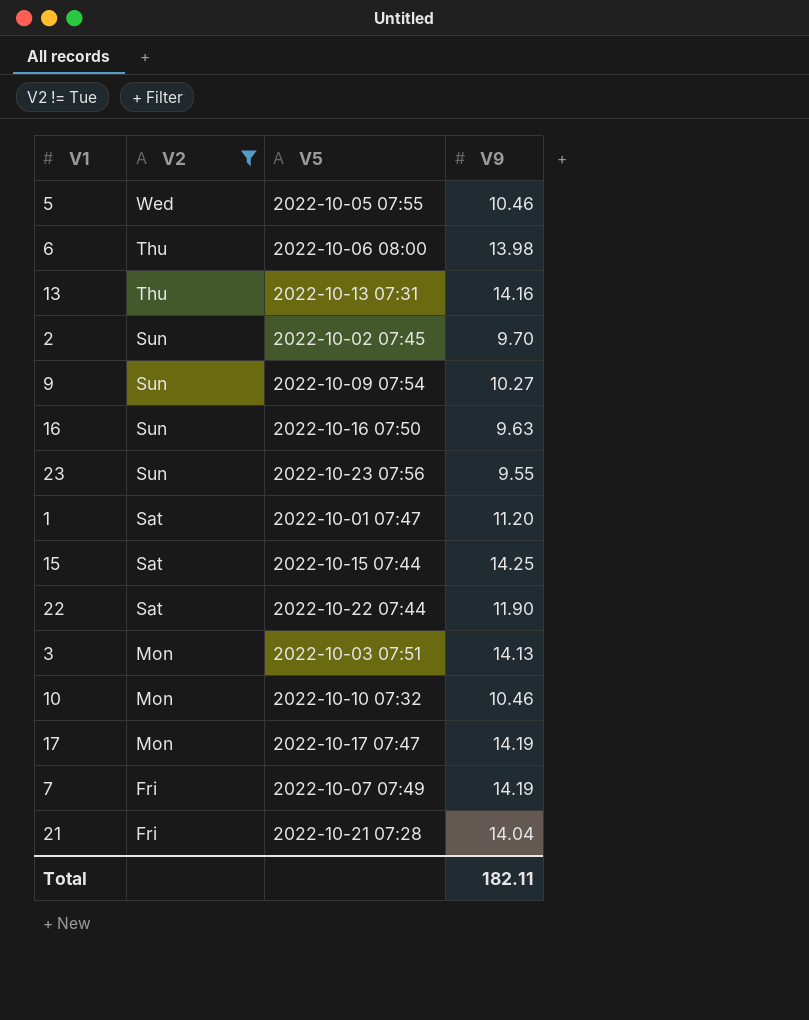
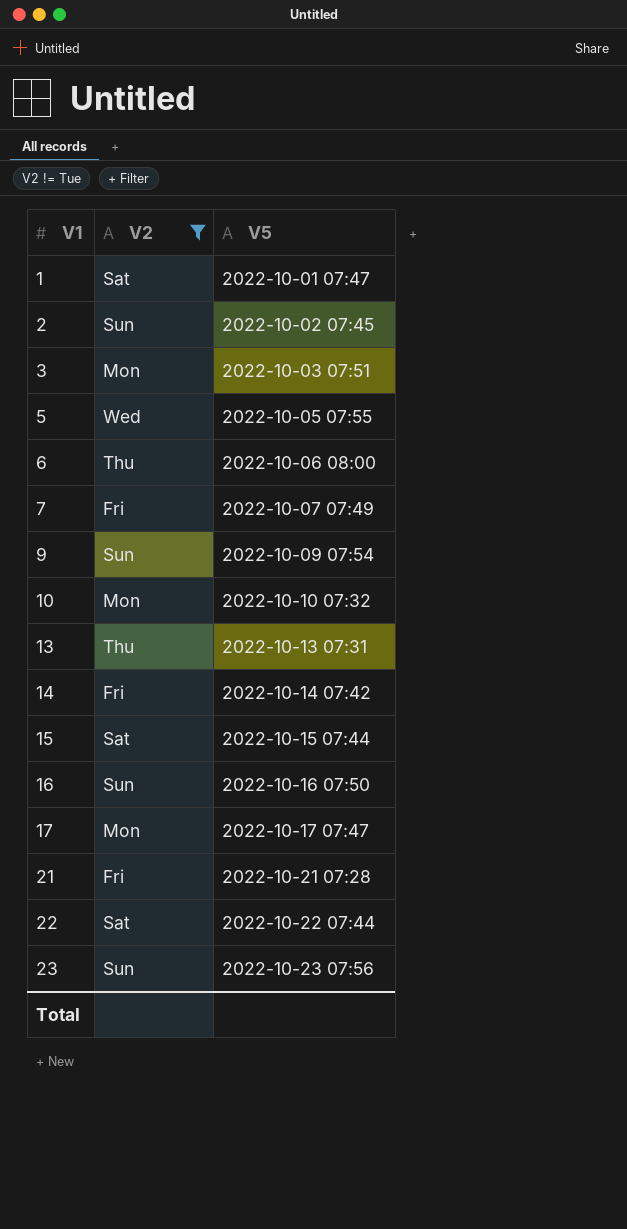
row order: V2 descending -> V1 ascending
column V9 | position: 4 -> none
row 14: none -> Fri | 2022-10-14 07:42

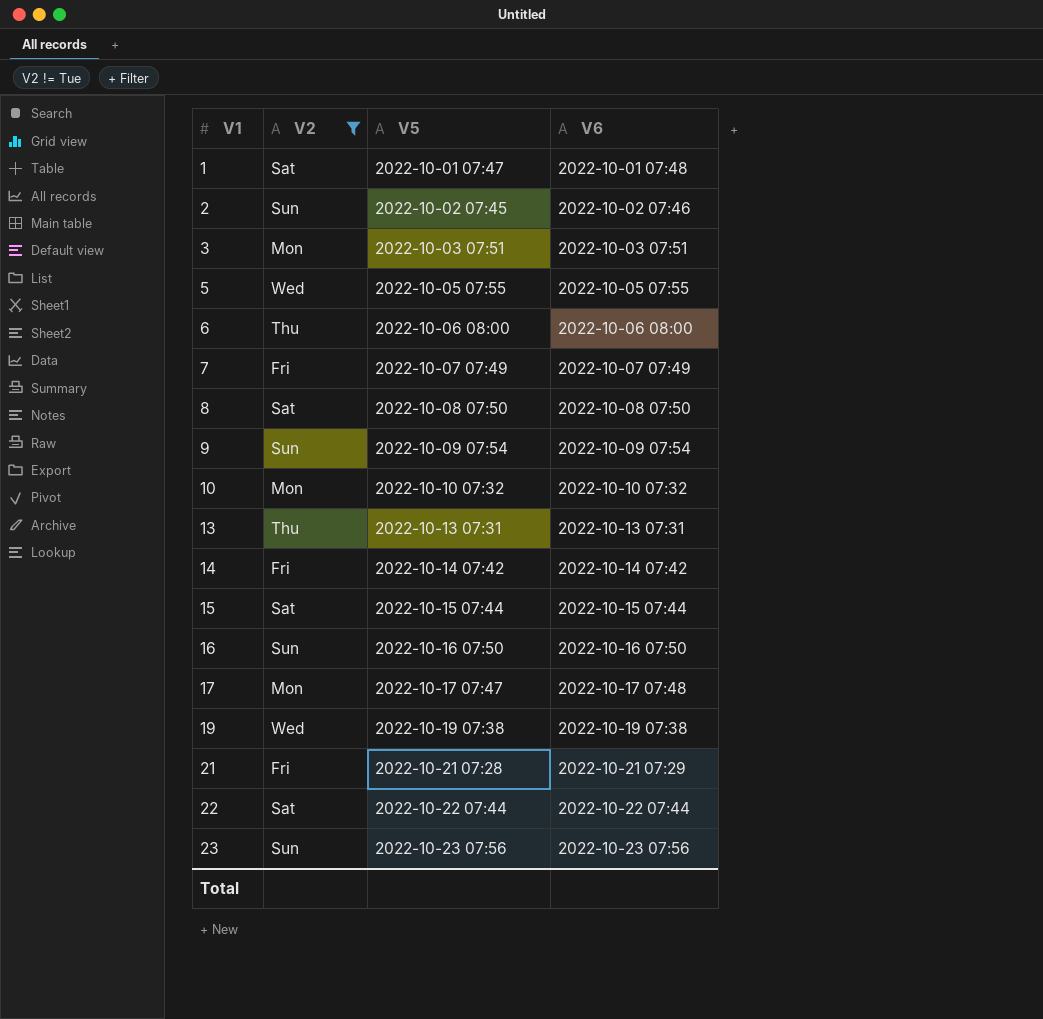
column V6 | position: none -> 4
row 8: none -> Sat | 2022-10-08 07:50 | 2022-10-08 07:50
row 19: none -> Wed | 2022-10-19 07:38 | 2022-10-19 07:38

